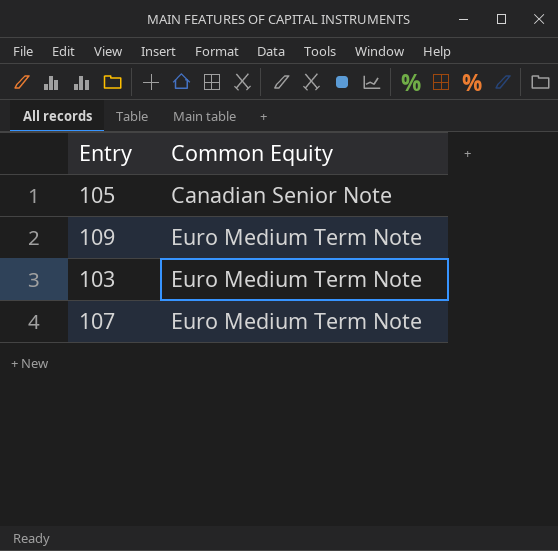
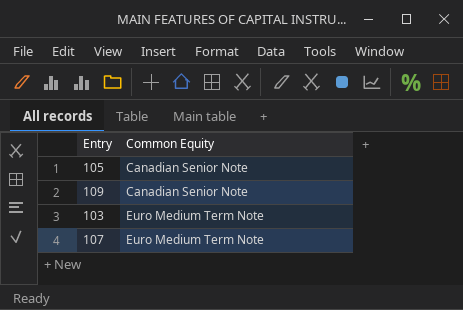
109 | Common Equity: Euro Medium Term Note -> Canadian Senior Note

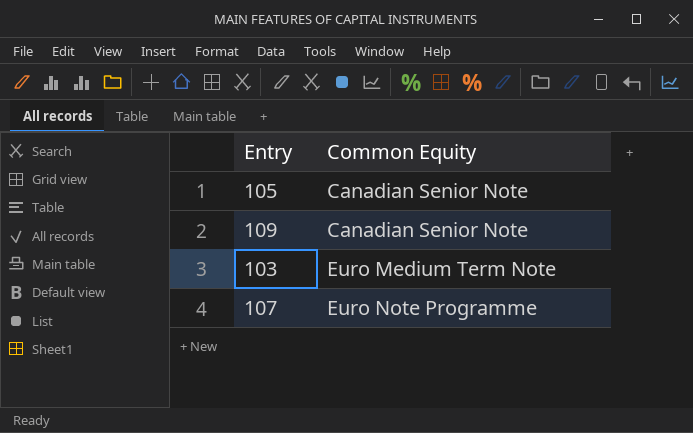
107 | Common Equity: Euro Medium Term Note -> Euro Note Programme

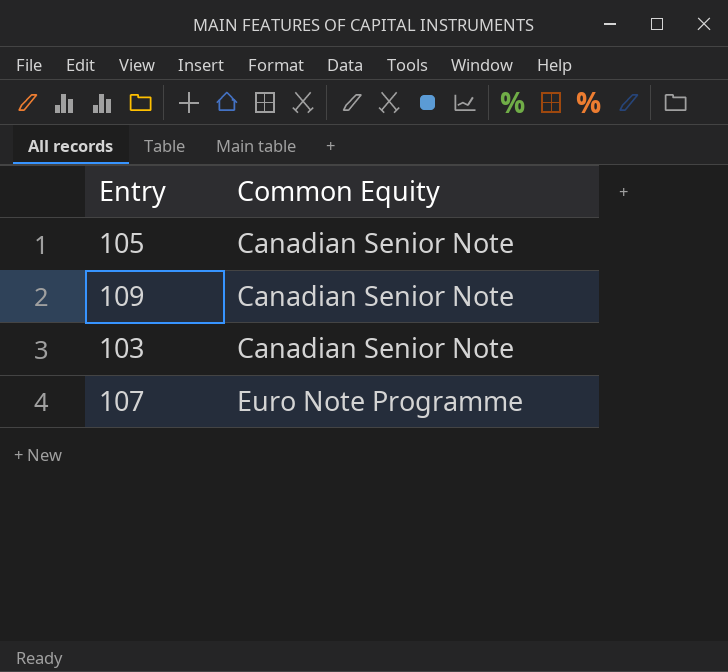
103 | Common Equity: Euro Medium Term Note -> Canadian Senior Note

